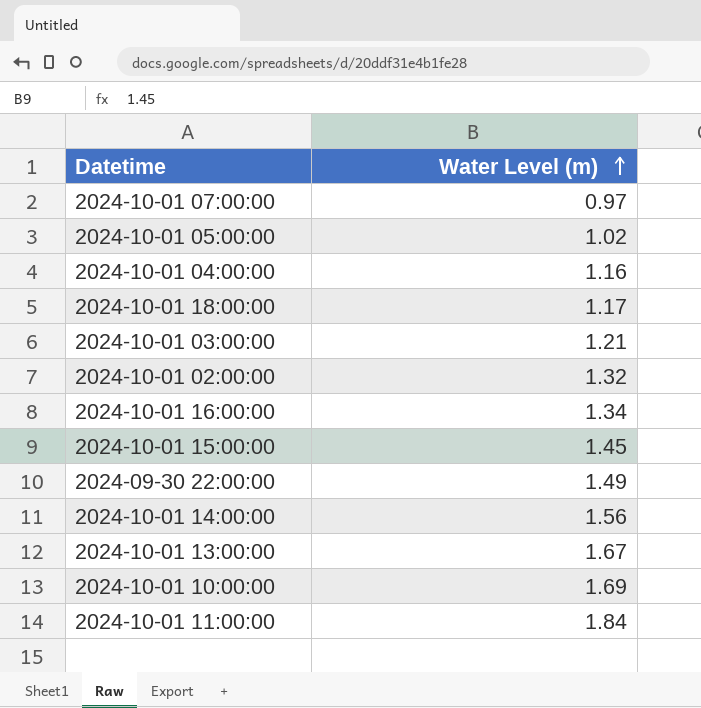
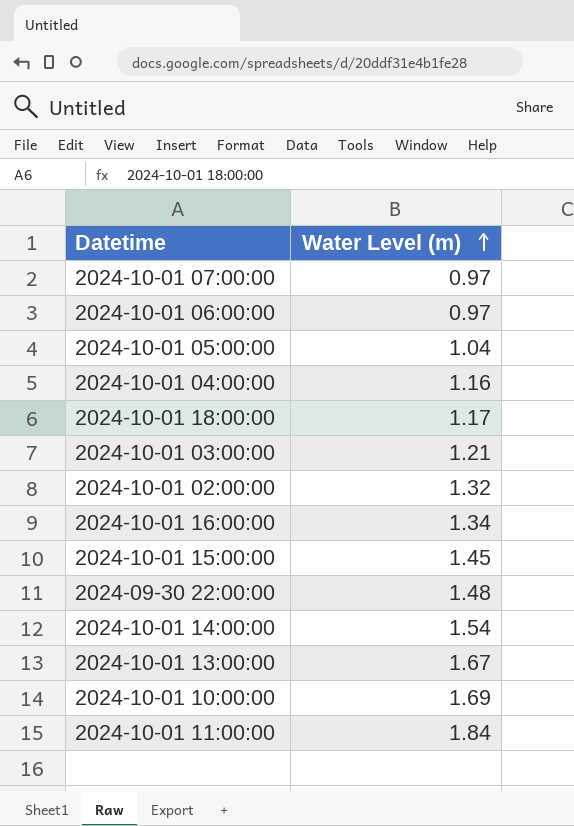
row 2024-10-01 06:00:00: none -> 0.97
2024-10-01 05:00:00 | Water Level (m): 1.02 -> 1.04
2024-09-30 22:00:00 | Water Level (m): 1.49 -> 1.48
2024-10-01 14:00:00 | Water Level (m): 1.56 -> 1.54

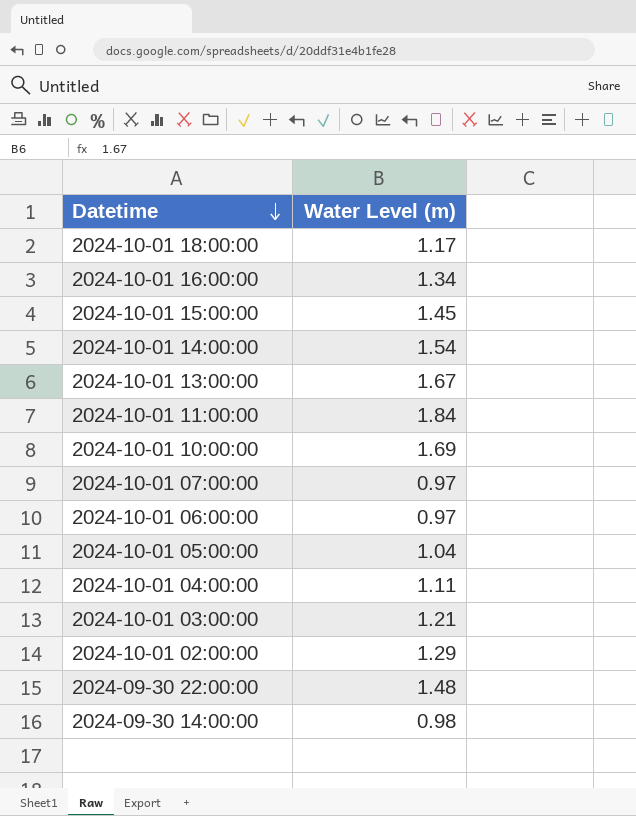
row order: Water Level (m) ascending -> Datetime descending
2024-10-01 04:00:00 | Water Level (m): 1.16 -> 1.11
2024-10-01 02:00:00 | Water Level (m): 1.32 -> 1.29
row 2024-09-30 14:00:00: none -> 0.98

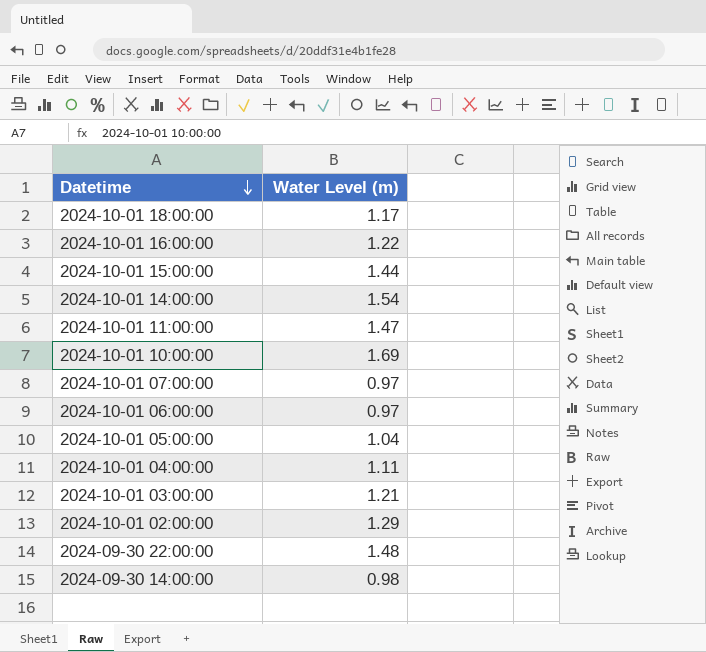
row 2024-10-01 13:00:00: 1.67 -> none
2024-10-01 16:00:00 | Water Level (m): 1.34 -> 1.22
2024-10-01 15:00:00 | Water Level (m): 1.45 -> 1.44
2024-10-01 11:00:00 | Water Level (m): 1.84 -> 1.47

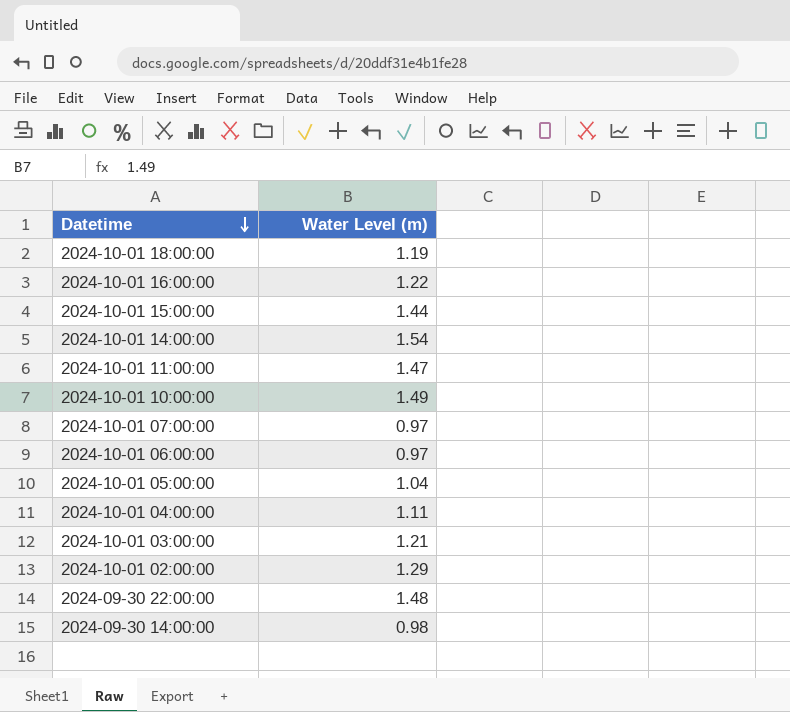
2024-10-01 18:00:00 | Water Level (m): 1.17 -> 1.19
2024-10-01 10:00:00 | Water Level (m): 1.69 -> 1.49

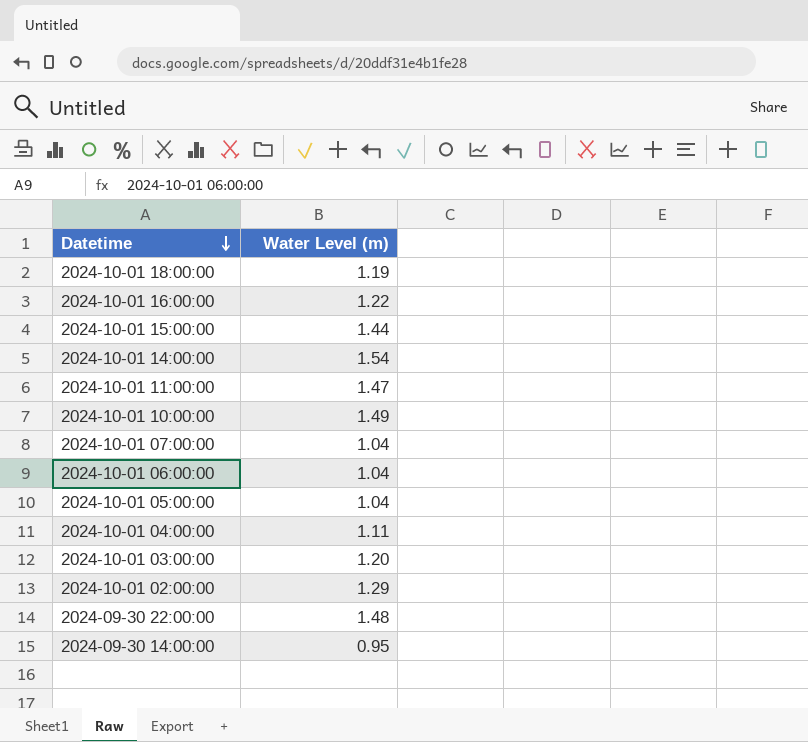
2024-10-01 07:00:00 | Water Level (m): 0.97 -> 1.04
2024-10-01 06:00:00 | Water Level (m): 0.97 -> 1.04
2024-10-01 03:00:00 | Water Level (m): 1.21 -> 1.20
2024-09-30 14:00:00 | Water Level (m): 0.98 -> 0.95

